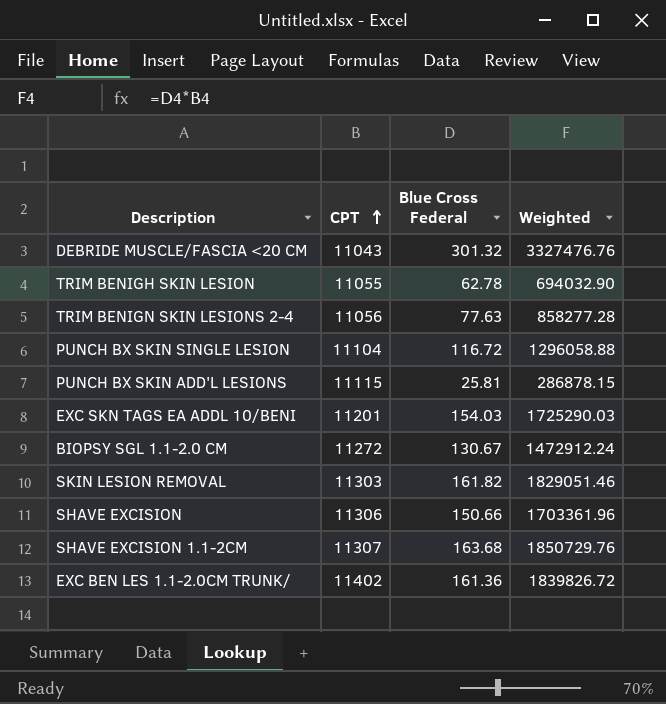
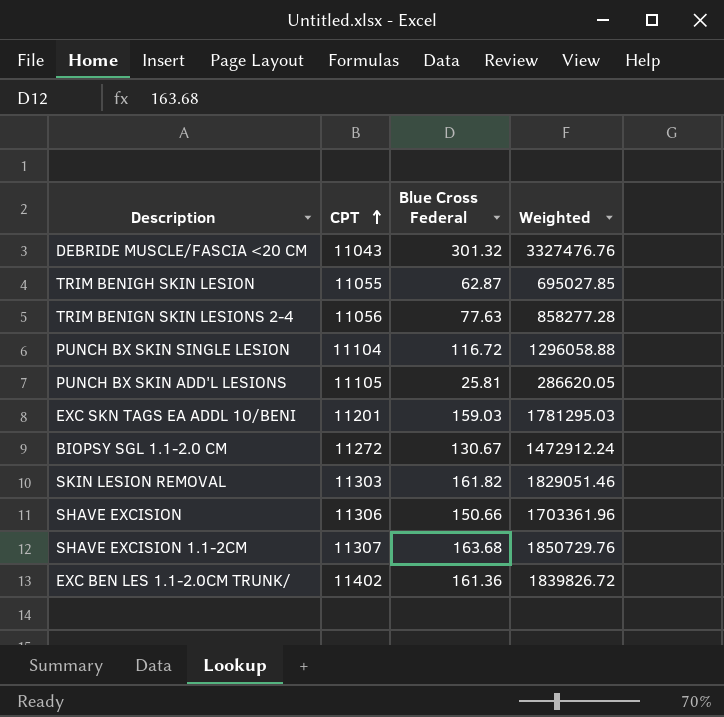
TRIM BENIGH SKIN LESION | Blue Cross Federal: 62.78 -> 62.87
TRIM BENIGH SKIN LESION | Weighted: 694032.90 -> 695027.85
PUNCH BX SKIN ADD'L LESIONS | CPT: 11115 -> 11105
PUNCH BX SKIN ADD'L LESIONS | Weighted: 286878.15 -> 286620.05
EXC SKN TAGS EA ADDL 10/BENI | Blue Cross Federal: 154.03 -> 159.03
EXC SKN TAGS EA ADDL 10/BENI | Weighted: 1725290.03 -> 1781295.03

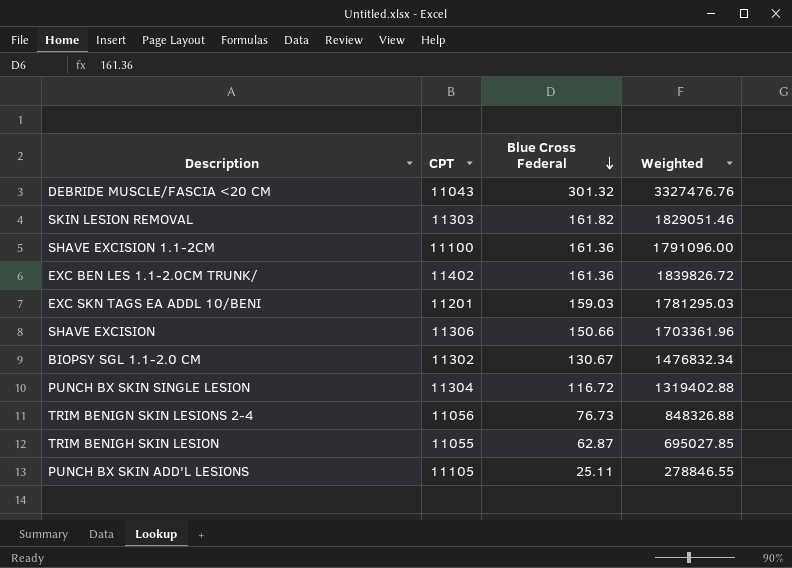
row order: CPT ascending -> Blue Cross Federal descending
SHAVE EXCISION 1.1-2CM | CPT: 11307 -> 11100
SHAVE EXCISION 1.1-2CM | Blue Cross Federal: 163.68 -> 161.36
SHAVE EXCISION 1.1-2CM | Weighted: 1850729.76 -> 1791096.00
BIOPSY SGL 1.1-2.0 CM | CPT: 11272 -> 11302
BIOPSY SGL 1.1-2.0 CM | Weighted: 1472912.24 -> 1476832.34
PUNCH BX SKIN SINGLE LESION | CPT: 11104 -> 11304
PUNCH BX SKIN SINGLE LESION | Weighted: 1296058.88 -> 1319402.88
TRIM BENIGN SKIN LESIONS 2-4 | Blue Cross Federal: 77.63 -> 76.73
TRIM BENIGN SKIN LESIONS 2-4 | Weighted: 858277.28 -> 848326.88
PUNCH BX SKIN ADD'L LESIONS | Blue Cross Federal: 25.81 -> 25.11
PUNCH BX SKIN ADD'L LESIONS | Weighted: 286620.05 -> 278846.55

